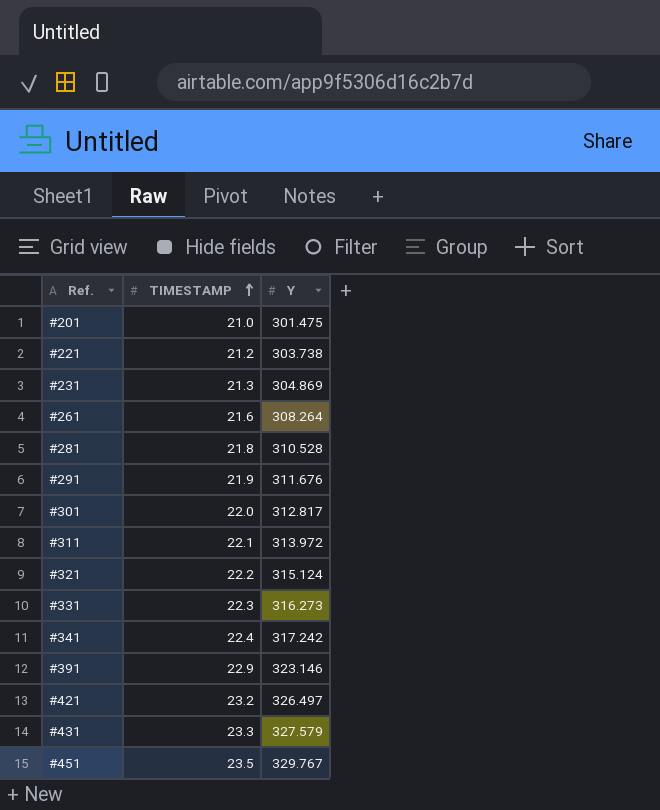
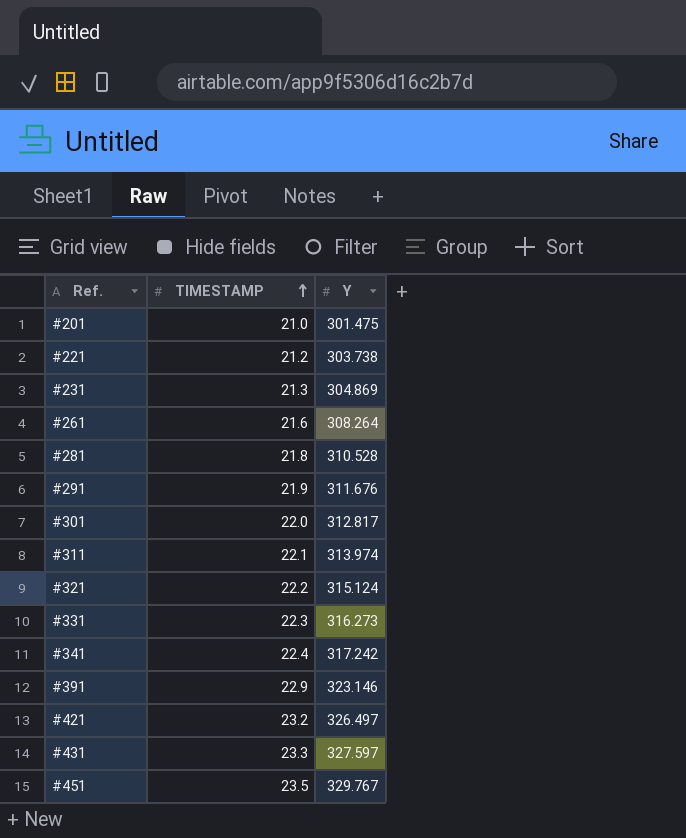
#311 | Y: 313.972 -> 313.974
#431 | Y: 327.579 -> 327.597

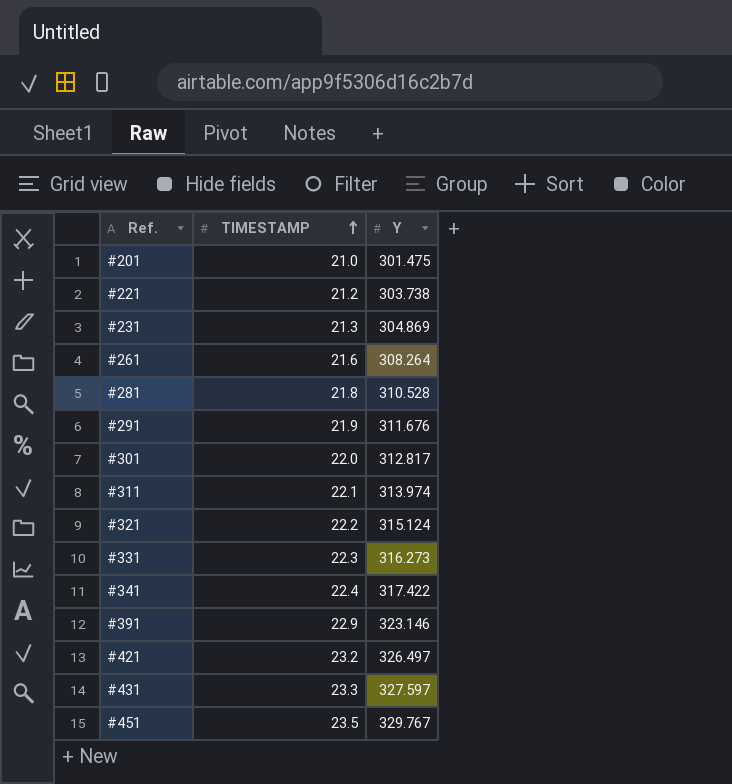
#341 | Y: 317.242 -> 317.422

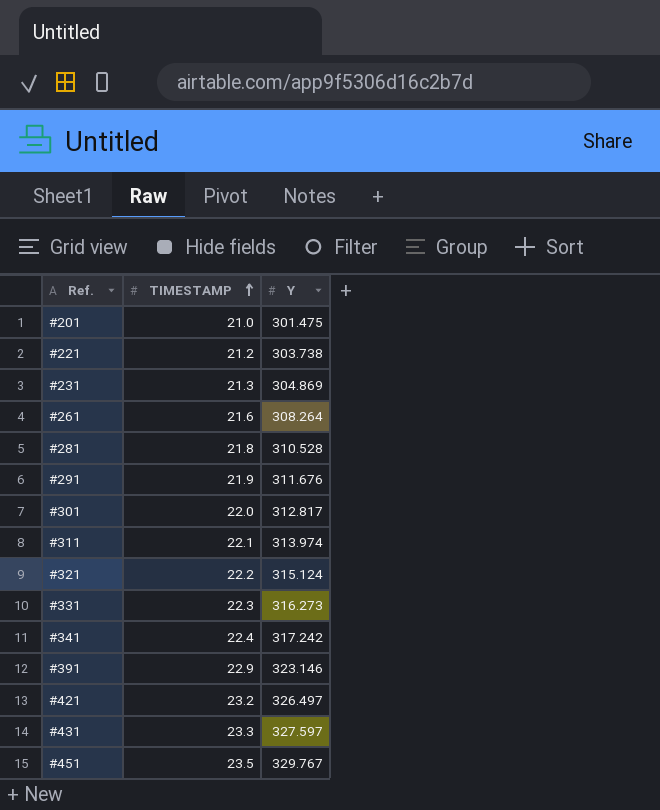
#341 | Y: 317.422 -> 317.242

